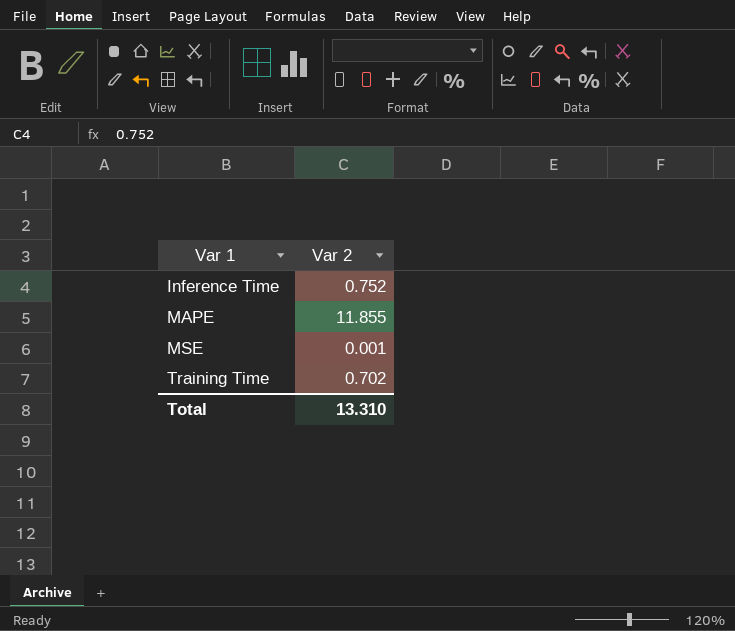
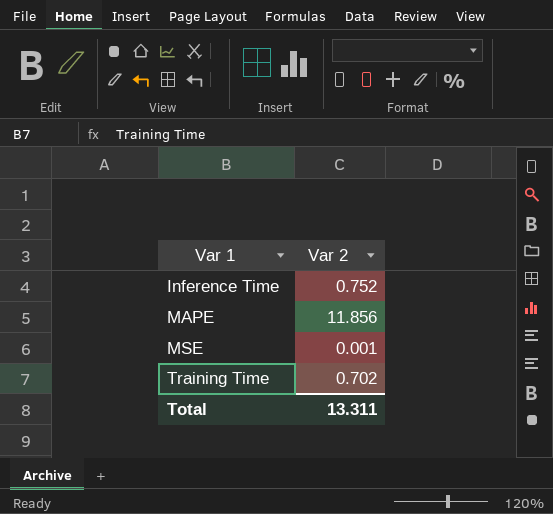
MAPE | Var 2: 11.855 -> 11.856
Total | Var 2: 13.310 -> 13.311

